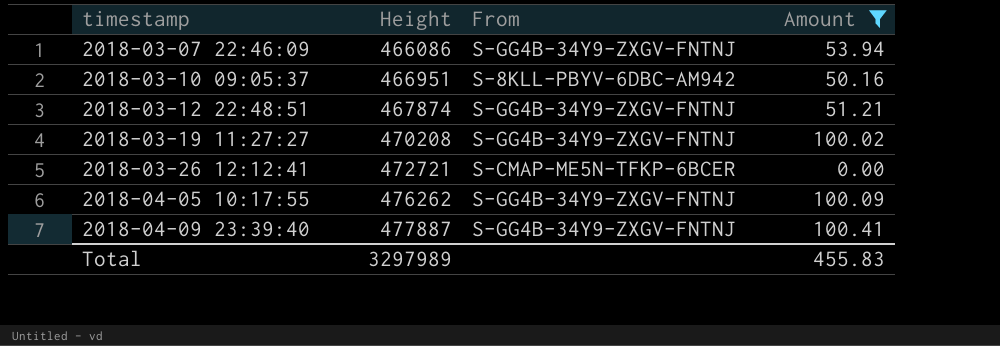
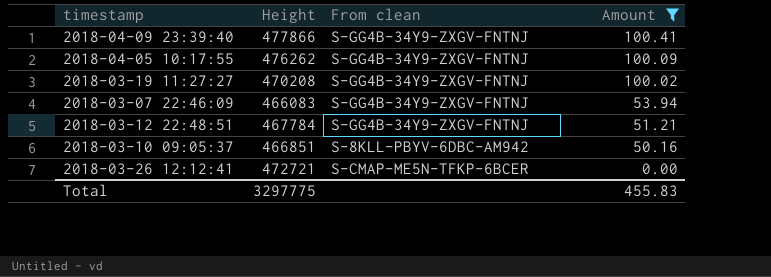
row order: timestamp ascending -> Amount descending
column name: From -> From clean
2018-04-09 23:39:40 | Height: 477887 -> 477866
2018-03-07 22:46:09 | Height: 466086 -> 466083
2018-03-12 22:48:51 | Height: 467874 -> 467784
2018-03-10 09:05:37 | Height: 466951 -> 466851
Total | Height: 3297989 -> 3297775

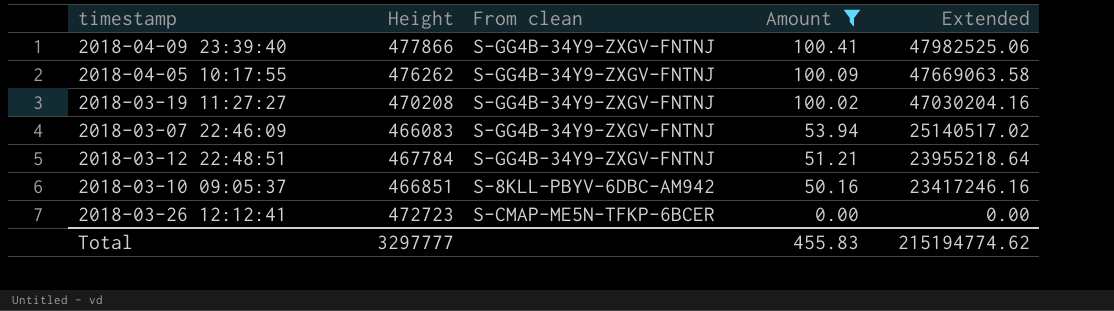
column Extended | formula: none -> [Height] * [Amount]
2018-03-26 12:12:41 | Height: 472721 -> 472723
Total | Height: 3297775 -> 3297777

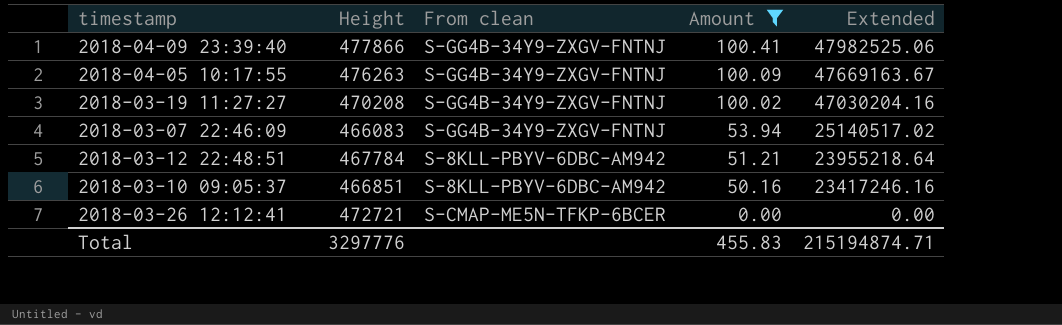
2018-04-05 10:17:55 | Height: 476262 -> 476263
2018-04-05 10:17:55 | Extended: 47669063.58 -> 47669163.67
2018-03-12 22:48:51 | From clean: S-GG4B-34Y9-ZXGV-FNTNJ -> S-8KLL-PBYV-6DBC-AM942
2018-03-26 12:12:41 | Height: 472723 -> 472721
Total | Height: 3297777 -> 3297776
Total | Extended: 215194774.62 -> 215194874.71

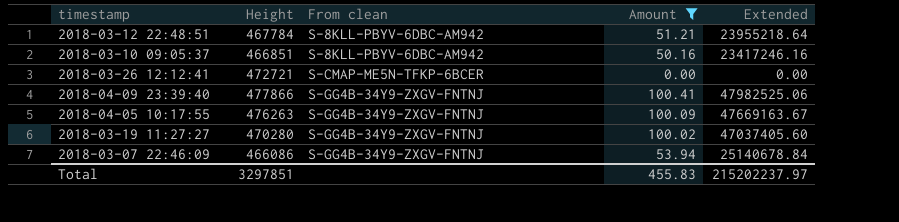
row order: Amount descending -> From clean ascending
2018-03-19 11:27:27 | Height: 470208 -> 470280
2018-03-19 11:27:27 | Extended: 47030204.16 -> 47037405.60
2018-03-07 22:46:09 | Height: 466083 -> 466086
2018-03-07 22:46:09 | Extended: 25140517.02 -> 25140678.84
Total | Height: 3297776 -> 3297851
Total | Extended: 215194874.71 -> 215202237.97

